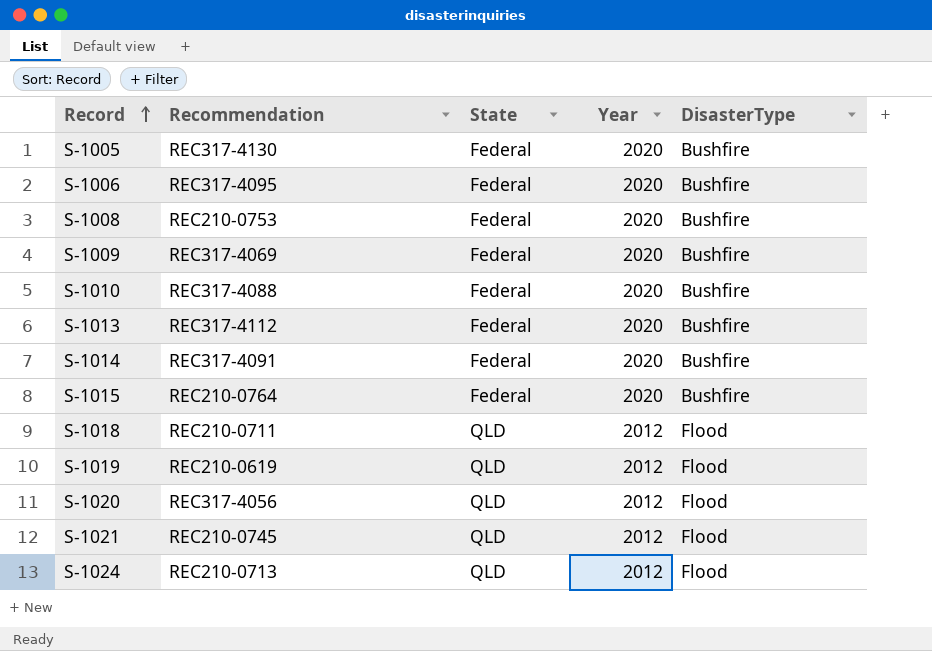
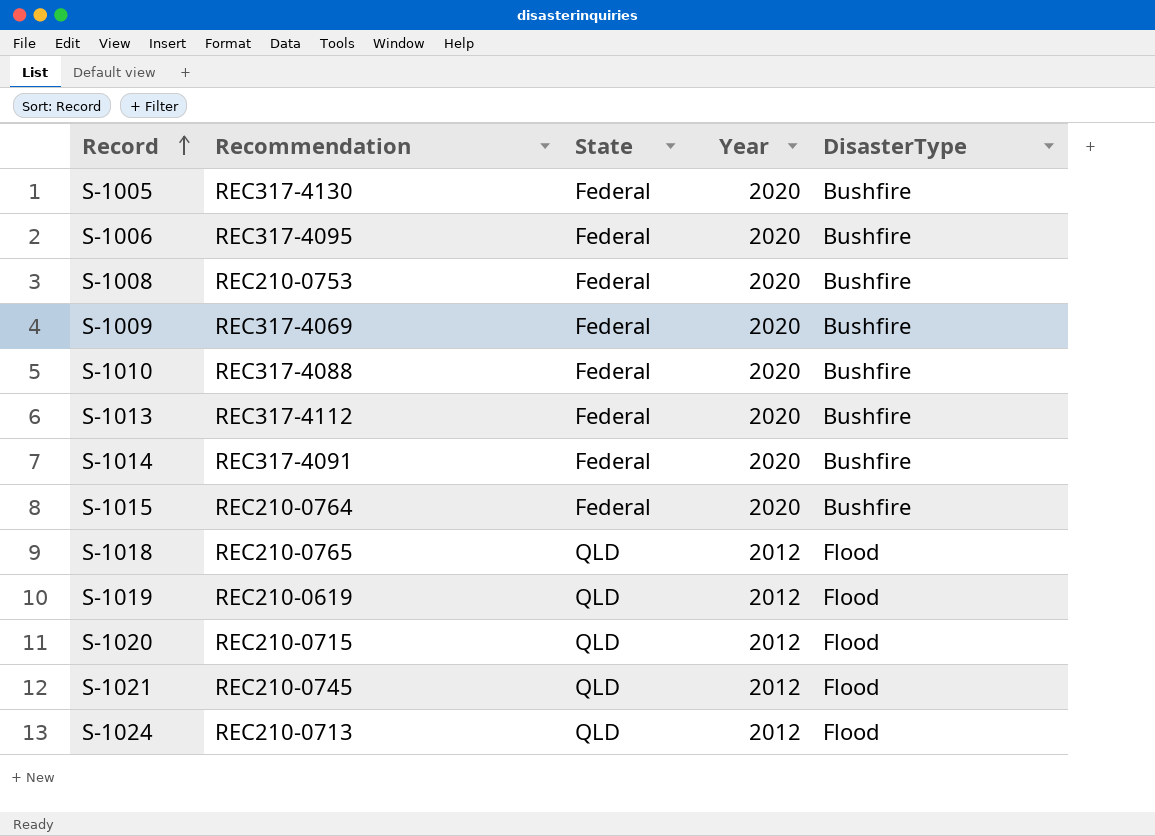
S-1018 | Recommendation: REC210-0711 -> REC210-0765
S-1020 | Recommendation: REC317-4056 -> REC210-0715

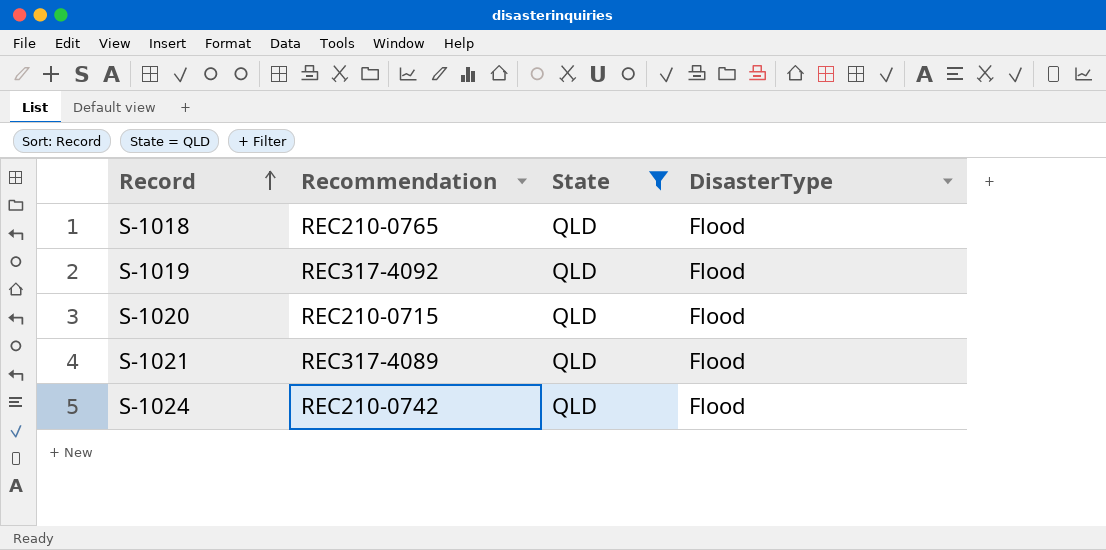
filter: none -> State = QLD
column Year | position: 4 -> none
S-1019 | Recommendation: REC210-0619 -> REC317-4092
S-1021 | Recommendation: REC210-0745 -> REC317-4089
S-1024 | Recommendation: REC210-0713 -> REC210-0742

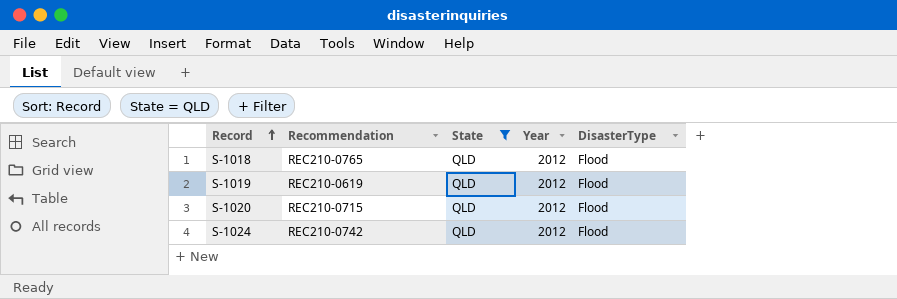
column Year | position: none -> 4
row S-1021: REC317-4089 | QLD | Flood -> none
S-1019 | Recommendation: REC317-4092 -> REC210-0619

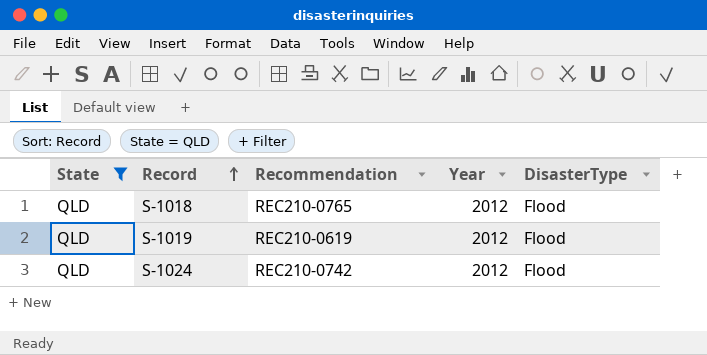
column State | position: 3 -> 1
row S-1020: REC210-0715 | QLD | 2012 | Flood -> none

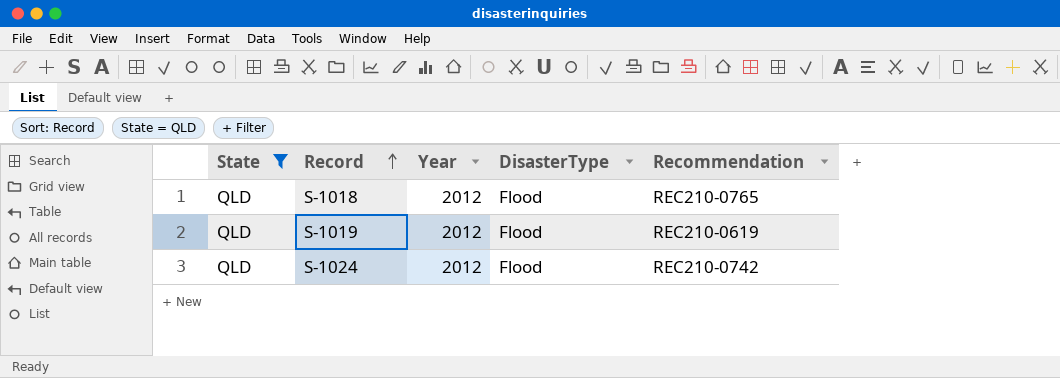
column Recommendation | position: 3 -> 5

